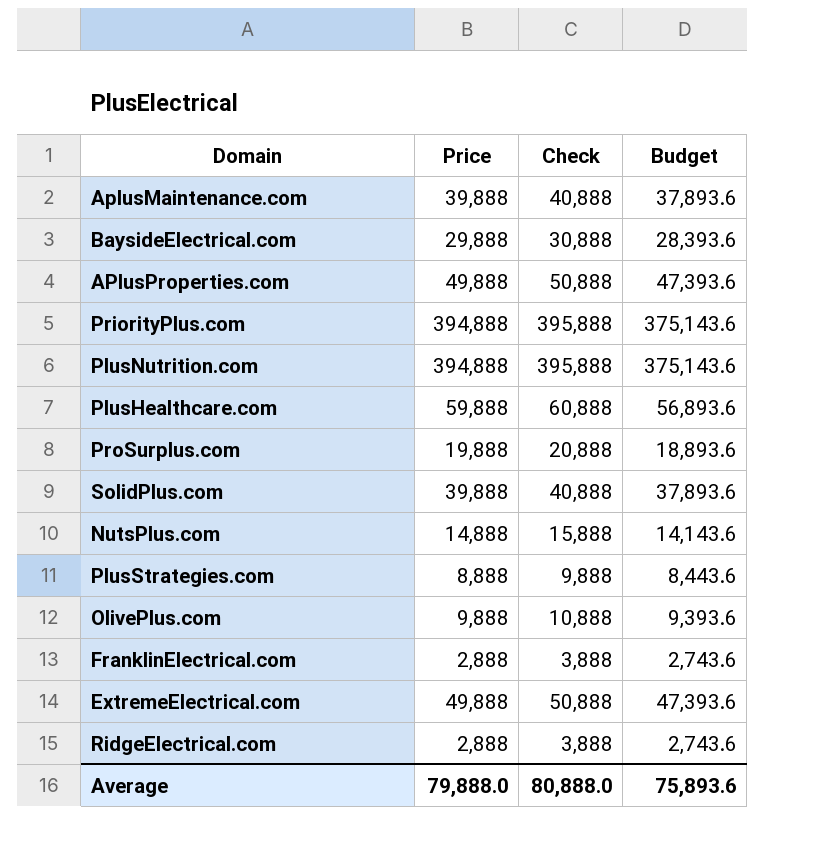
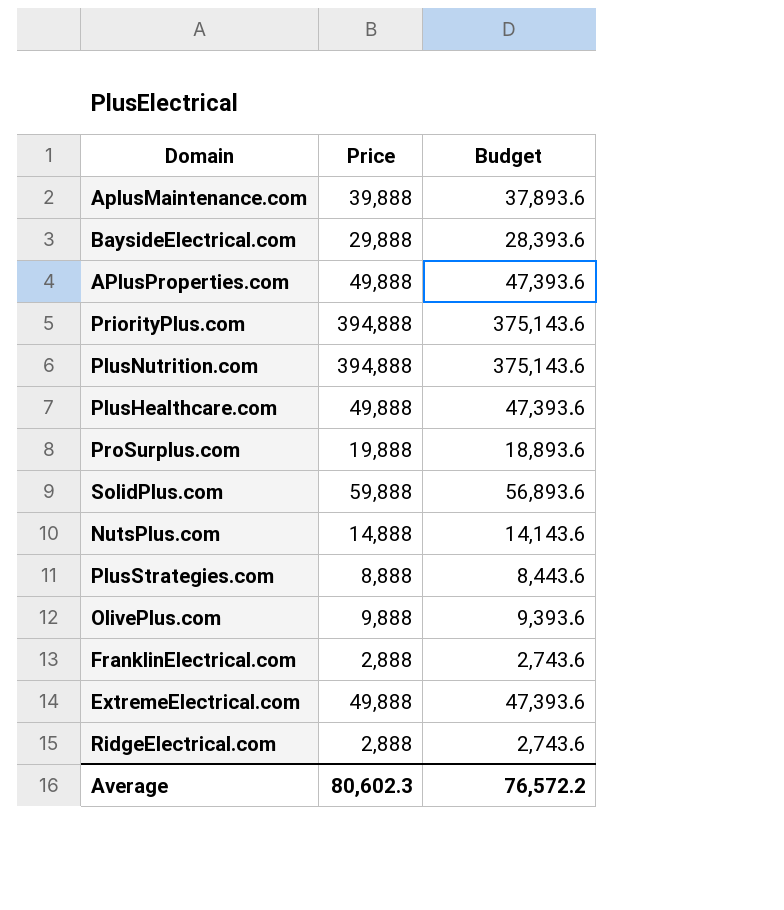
column Check | formula: [Price] + 1000 -> none
PlusHealthcare.com | Price: 59,888 -> 49,888
PlusHealthcare.com | Budget: 56,893.6 -> 47,393.6
SolidPlus.com | Price: 39,888 -> 59,888
SolidPlus.com | Budget: 37,893.6 -> 56,893.6
Average | Price: 79,888.0 -> 80,602.3
Average | Budget: 75,893.6 -> 76,572.2

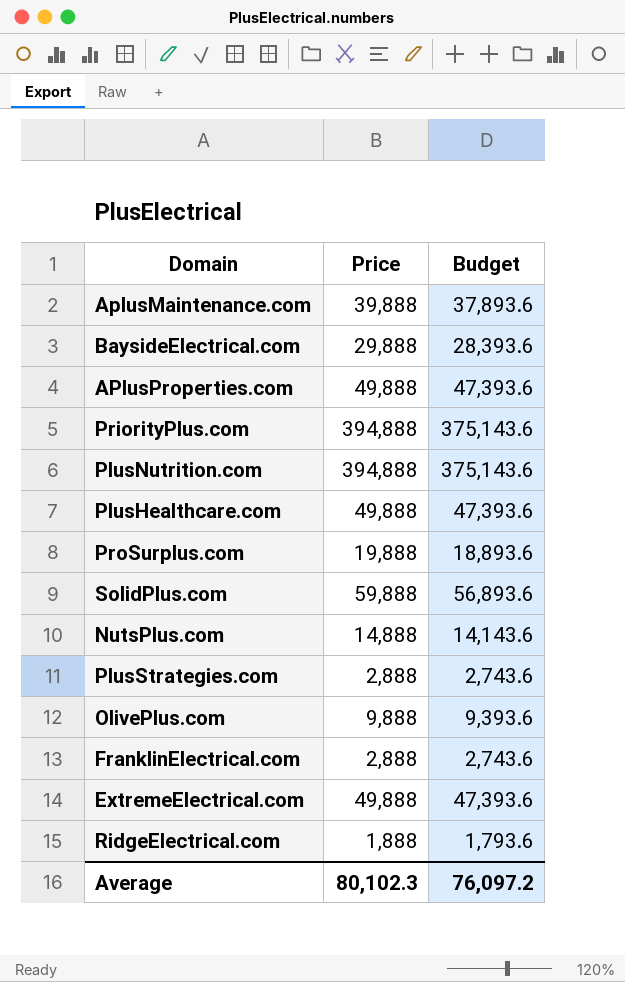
PlusStrategies.com | Price: 8,888 -> 2,888
PlusStrategies.com | Budget: 8,443.6 -> 2,743.6
RidgeElectrical.com | Price: 2,888 -> 1,888
RidgeElectrical.com | Budget: 2,743.6 -> 1,793.6
Average | Price: 80,602.3 -> 80,102.3
Average | Budget: 76,572.2 -> 76,097.2

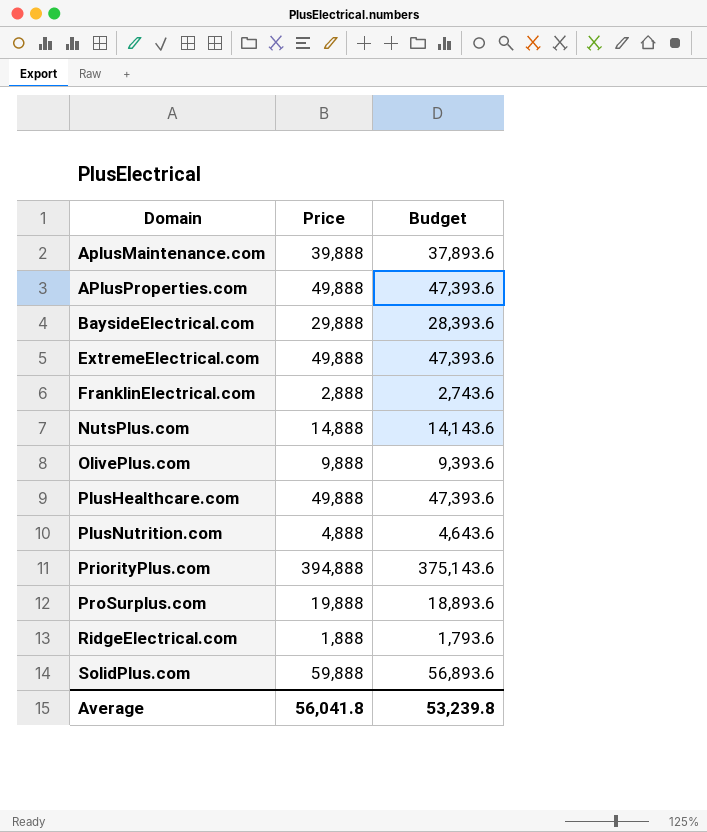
row order: none -> Domain ascending
row PlusStrategies.com: 2,888 | 2,743.6 -> none
PlusNutrition.com | Price: 394,888 -> 4,888
PlusNutrition.com | Budget: 375,143.6 -> 4,643.6
Average | Price: 80,102.3 -> 56,041.8
Average | Budget: 76,097.2 -> 53,239.8

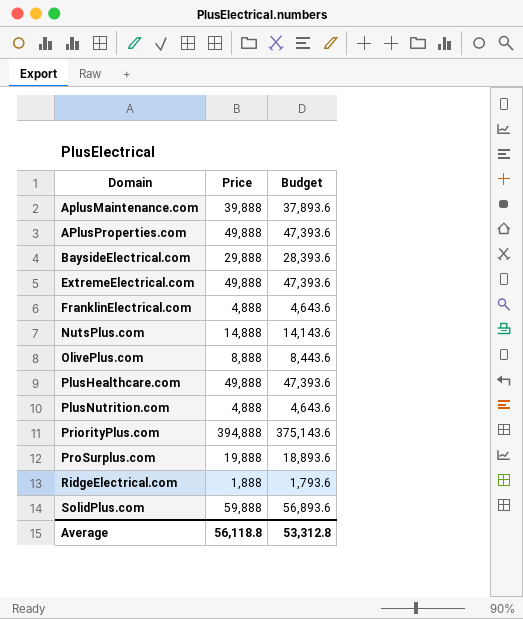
FranklinElectrical.com | Price: 2,888 -> 4,888
FranklinElectrical.com | Budget: 2,743.6 -> 4,643.6
OlivePlus.com | Price: 9,888 -> 8,888
OlivePlus.com | Budget: 9,393.6 -> 8,443.6
Average | Price: 56,041.8 -> 56,118.8
Average | Budget: 53,239.8 -> 53,312.8

